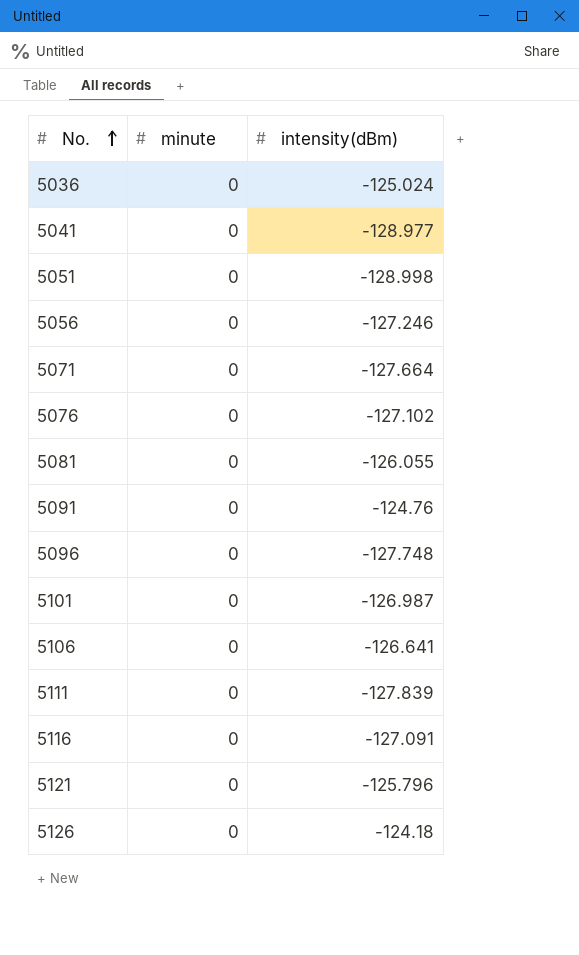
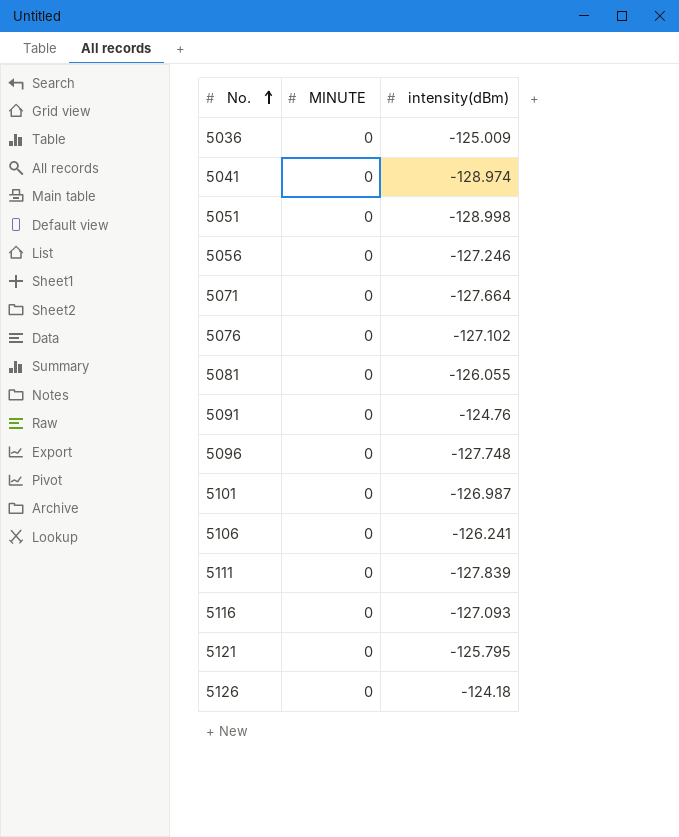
column name: minute -> MINUTE
5036 | intensity(dBm): -125.024 -> -125.009
5041 | intensity(dBm): -128.977 -> -128.974
5106 | intensity(dBm): -126.641 -> -126.241
5116 | intensity(dBm): -127.091 -> -127.093
5121 | intensity(dBm): -125.796 -> -125.795

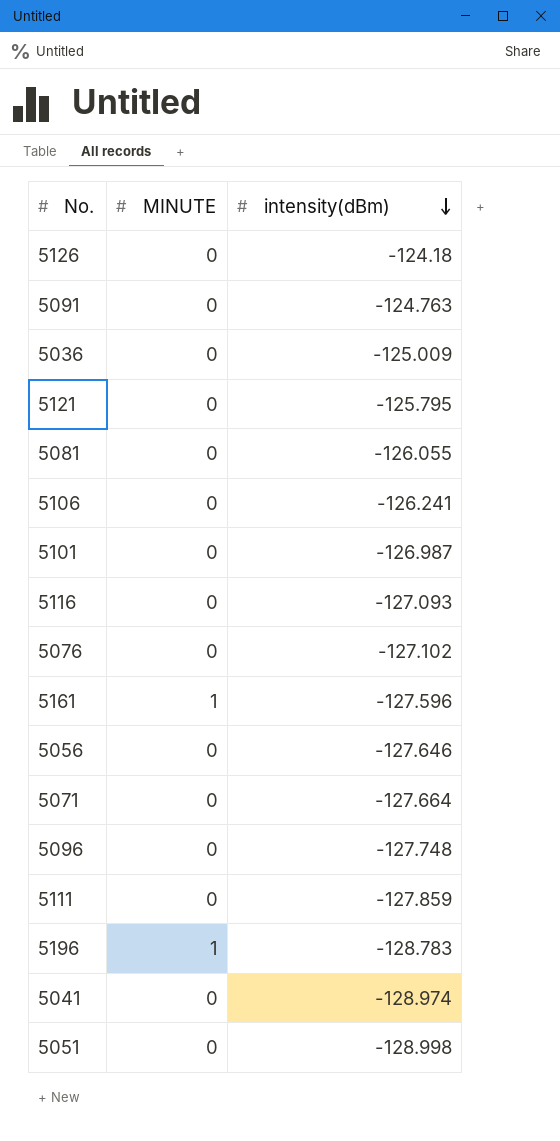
row order: No. ascending -> intensity(dBm) descending
5091 | intensity(dBm): -124.76 -> -124.763
row 5161: none -> 1 | -127.596
5056 | intensity(dBm): -127.246 -> -127.646
5111 | intensity(dBm): -127.839 -> -127.859
row 5196: none -> 1 | -128.783

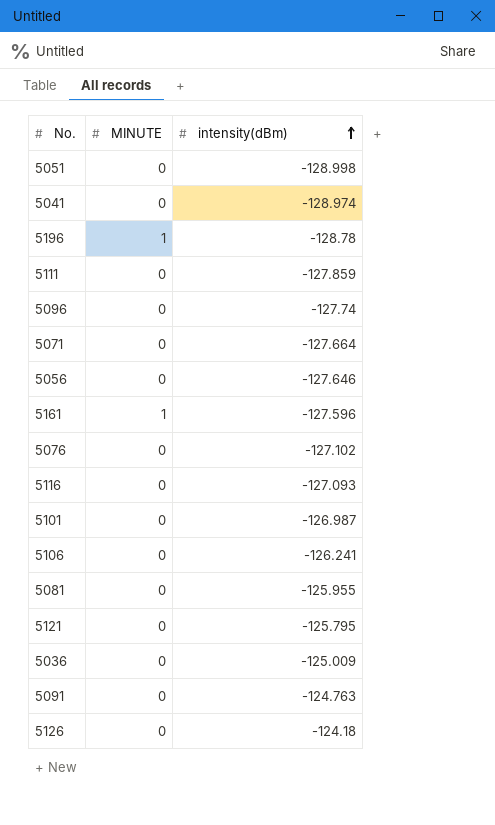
row order: intensity(dBm) descending -> intensity(dBm) ascending
5196 | intensity(dBm): -128.783 -> -128.78
5096 | intensity(dBm): -127.748 -> -127.74
5081 | intensity(dBm): -126.055 -> -125.955

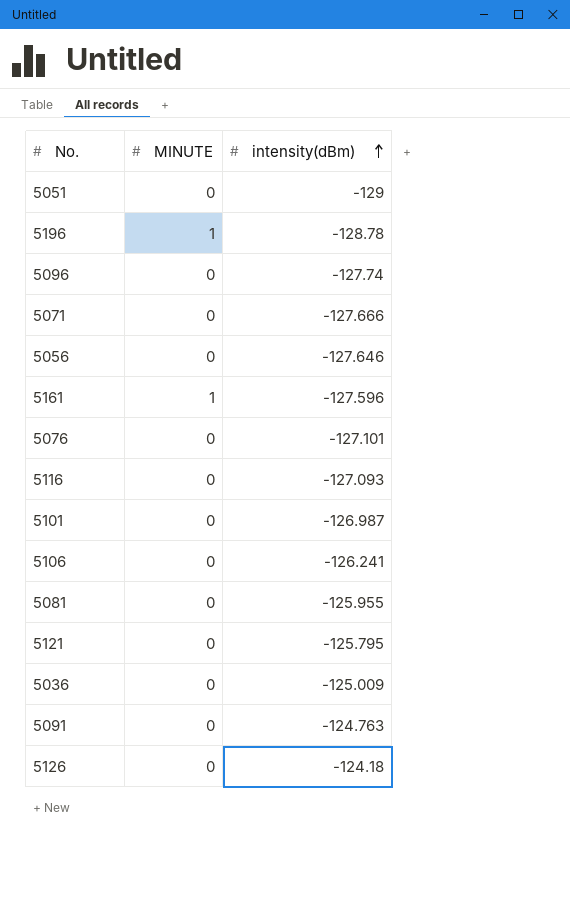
row 5041: 0 | -128.974 -> none
row 5111: 0 | -127.859 -> none
5051 | intensity(dBm): -128.998 -> -129
5071 | intensity(dBm): -127.664 -> -127.666
5076 | intensity(dBm): -127.102 -> -127.101

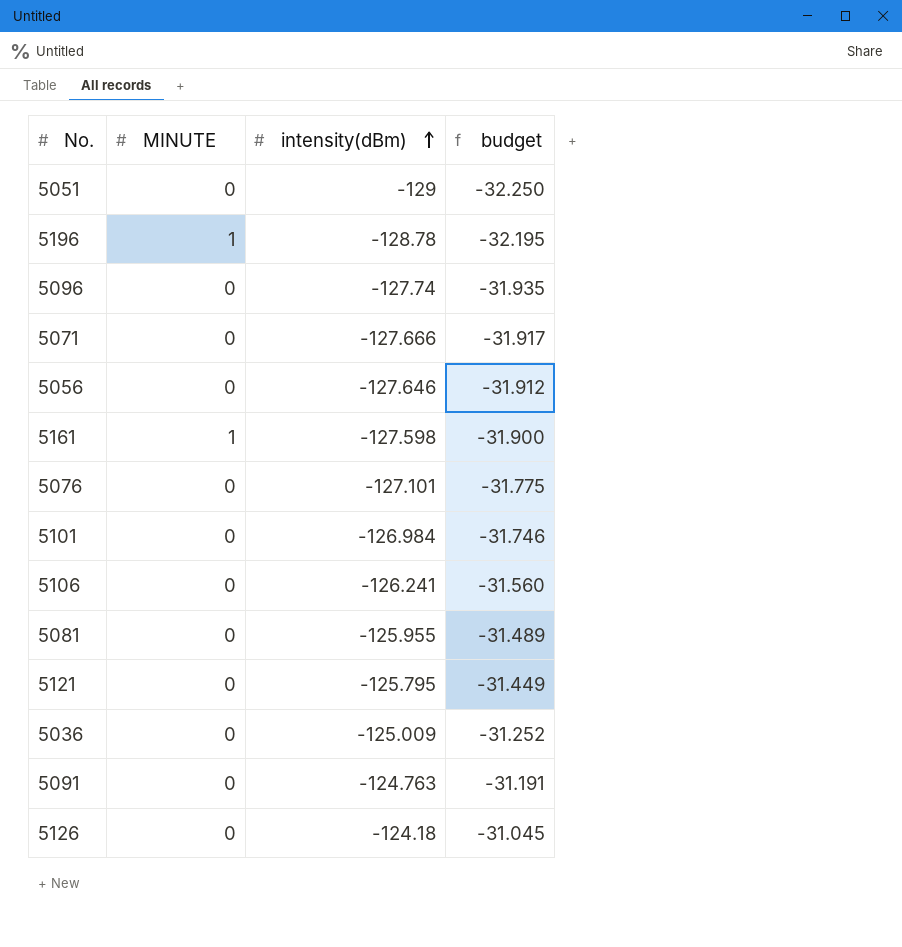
column budget | formula: none -> [intensity(dBm)] * 0.25
row 5116: 0 | -127.093 -> none
5161 | intensity(dBm): -127.596 -> -127.598
5101 | intensity(dBm): -126.987 -> -126.984

